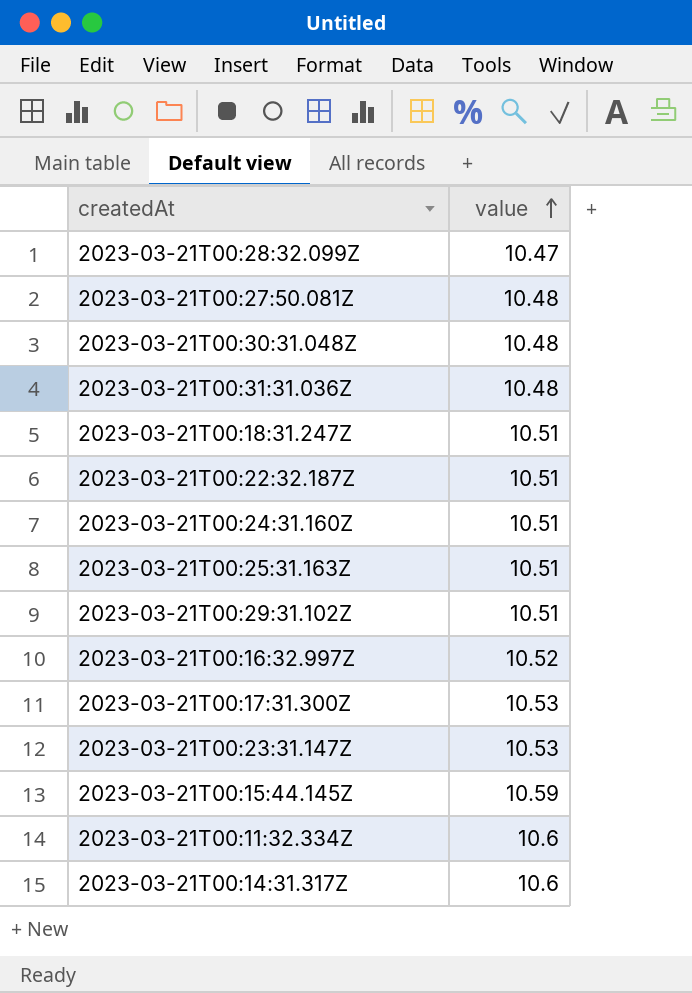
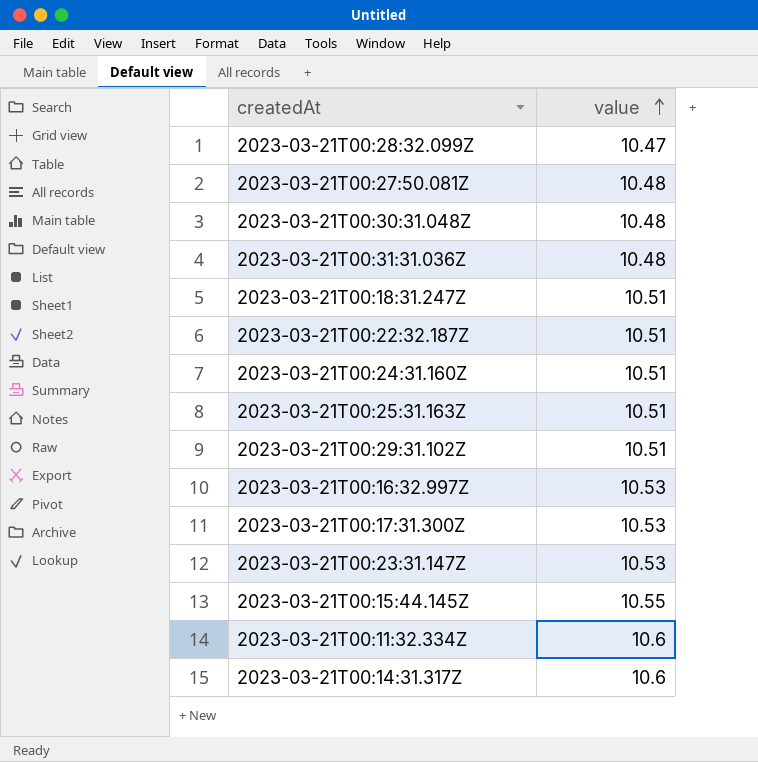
2023-03-21T00:16:32.997Z | value: 10.52 -> 10.53
2023-03-21T00:15:44.145Z | value: 10.59 -> 10.55

